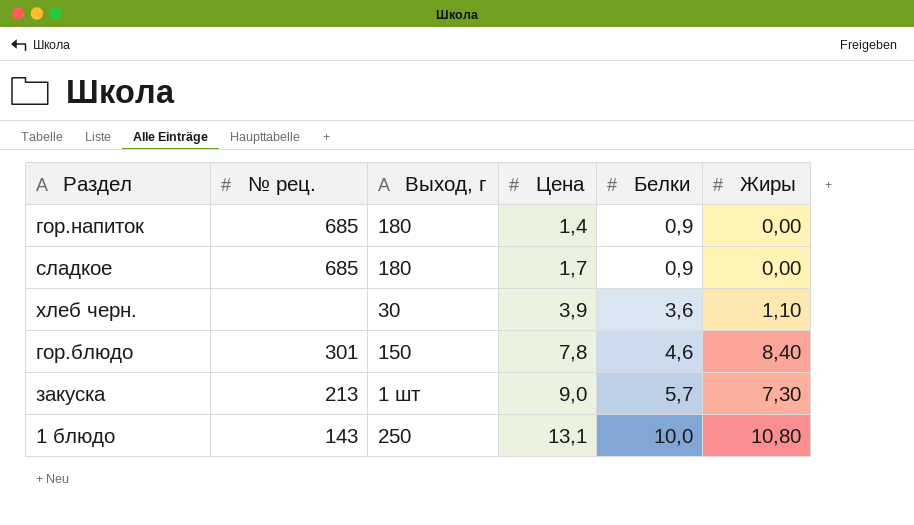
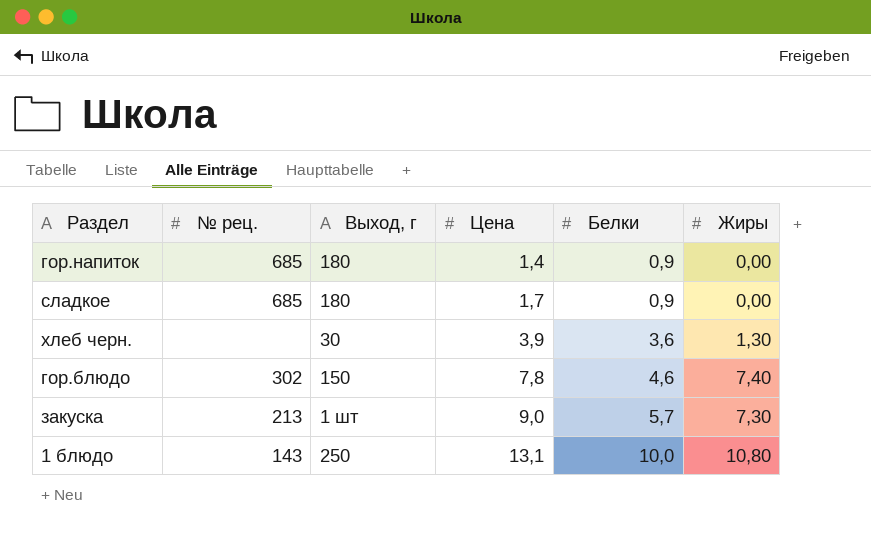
хлеб черн. | Жиры: 1,10 -> 1,30
гор.блюдо | № рец.: 301 -> 302
гор.блюдо | Жиры: 8,40 -> 7,40

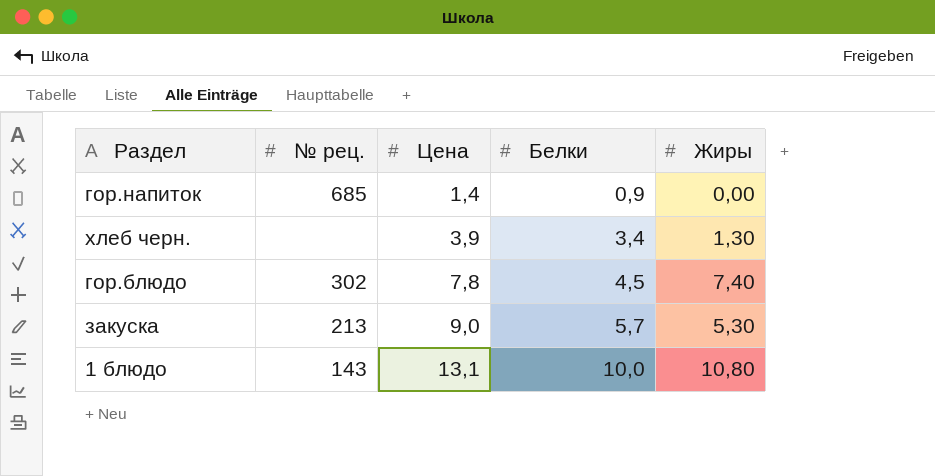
column Выход, г | position: 3 -> none
row сладкое: 685 | 180 | 1,7 | 0,9 | 0,00 -> none
хлеб черн. | Белки: 3,6 -> 3,4
гор.блюдо | Белки: 4,6 -> 4,5
закуска | Жиры: 7,30 -> 5,30

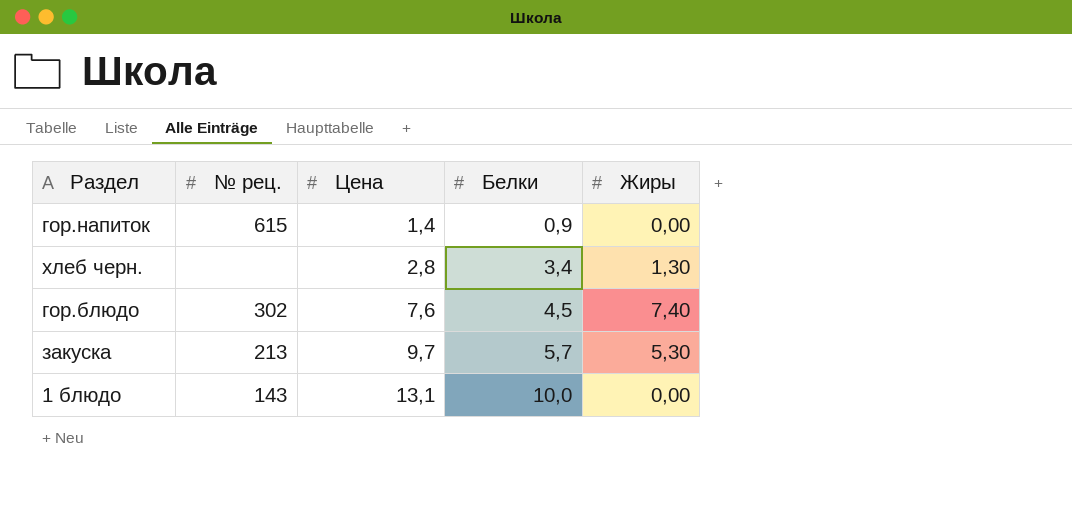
гор.напиток | № рец.: 685 -> 615
хлеб черн. | Цена: 3,9 -> 2,8
гор.блюдо | Цена: 7,8 -> 7,6
закуска | Цена: 9,0 -> 9,7
1 блюдо | Жиры: 10,80 -> 0,00

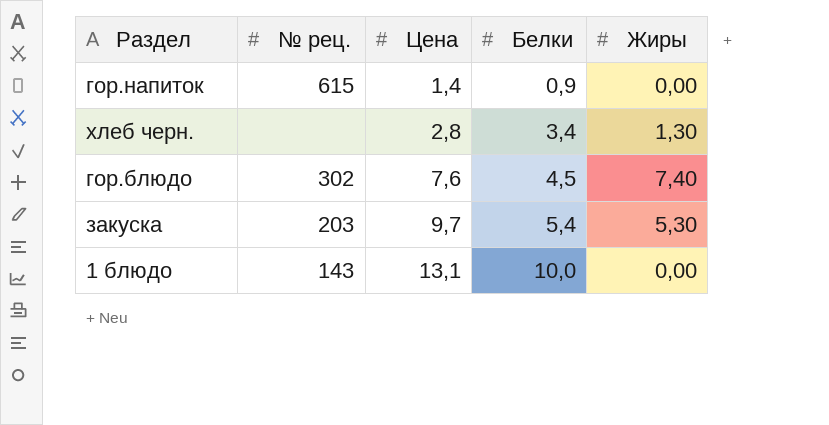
закуска | № рец.: 213 -> 203
закуска | Белки: 5,7 -> 5,4

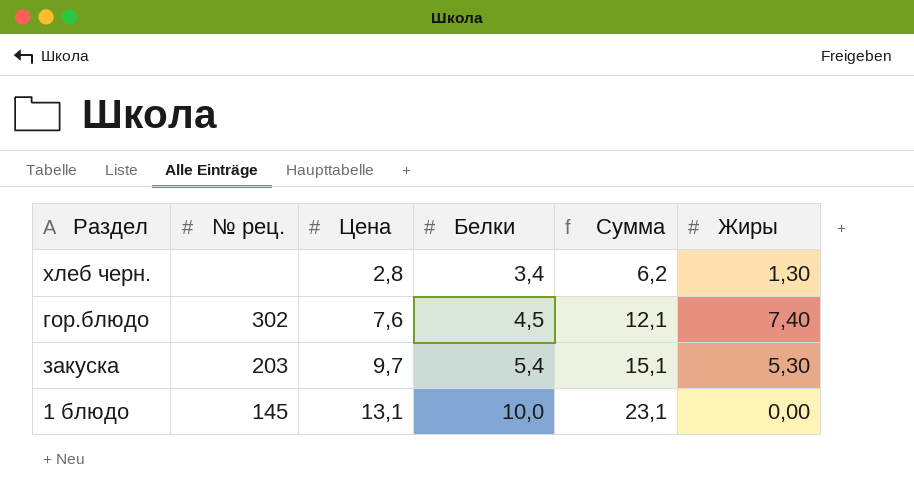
column Сумма | formula: none -> [Цена] + [Белки]
row гор.напиток: 615 | 1,4 | 0,9 | 0,00 -> none
1 блюдо | № рец.: 143 -> 145

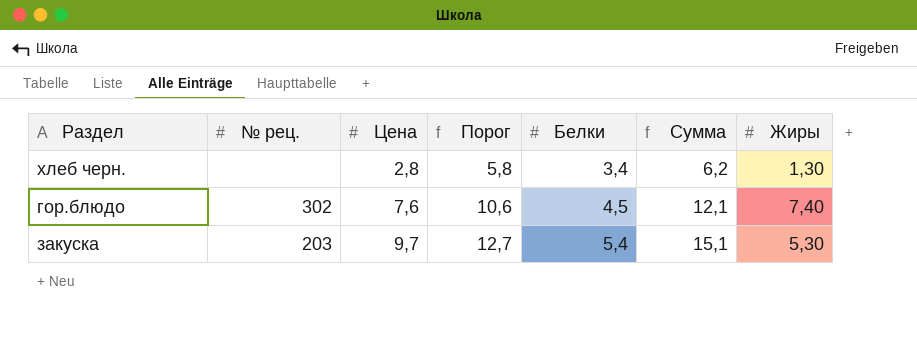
column Порог | formula: none -> [Цена] + 3
row 1 блюдо: 145 | 13,1 | 10,0 | 23,1 | 0,00 -> none

